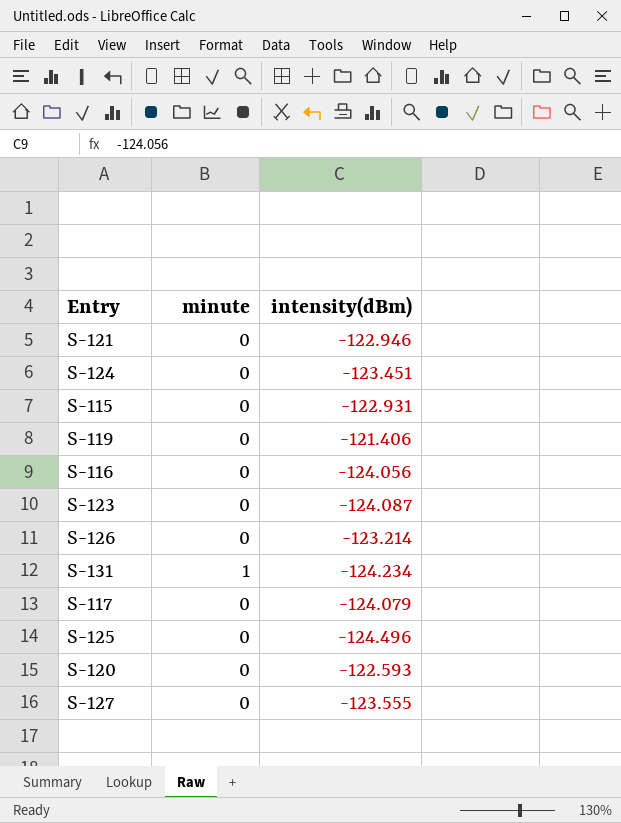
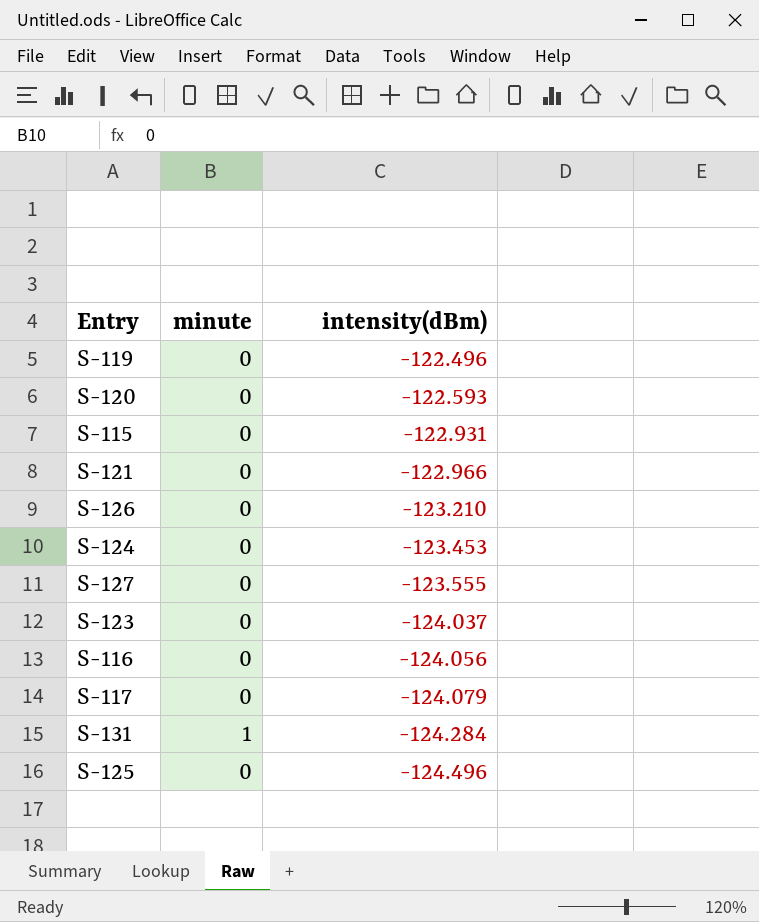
row order: none -> intensity(dBm) descending
S-119 | intensity(dBm): -121.406 -> -122.496
S-121 | intensity(dBm): -122.946 -> -122.966
S-126 | intensity(dBm): -123.214 -> -123.210
S-124 | intensity(dBm): -123.451 -> -123.453
S-123 | intensity(dBm): -124.087 -> -124.037
S-131 | intensity(dBm): -124.234 -> -124.284

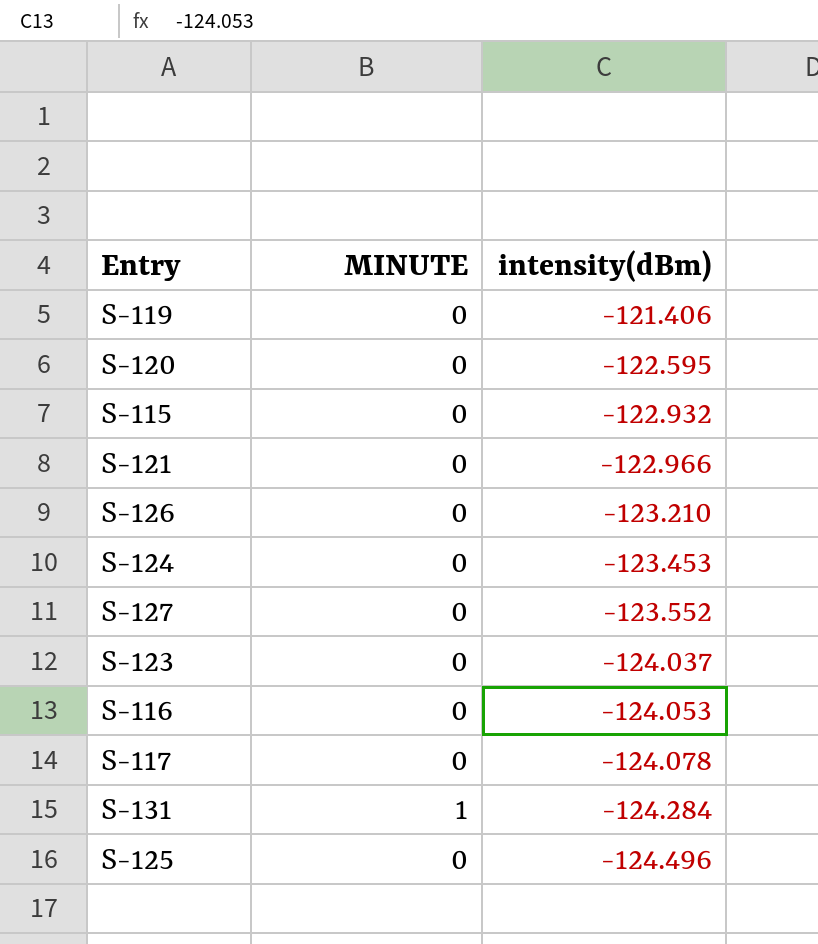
column name: minute -> MINUTE
S-119 | intensity(dBm): -122.496 -> -121.406
S-120 | intensity(dBm): -122.593 -> -122.595
S-115 | intensity(dBm): -122.931 -> -122.932
S-127 | intensity(dBm): -123.555 -> -123.552
S-116 | intensity(dBm): -124.056 -> -124.053
S-117 | intensity(dBm): -124.079 -> -124.078

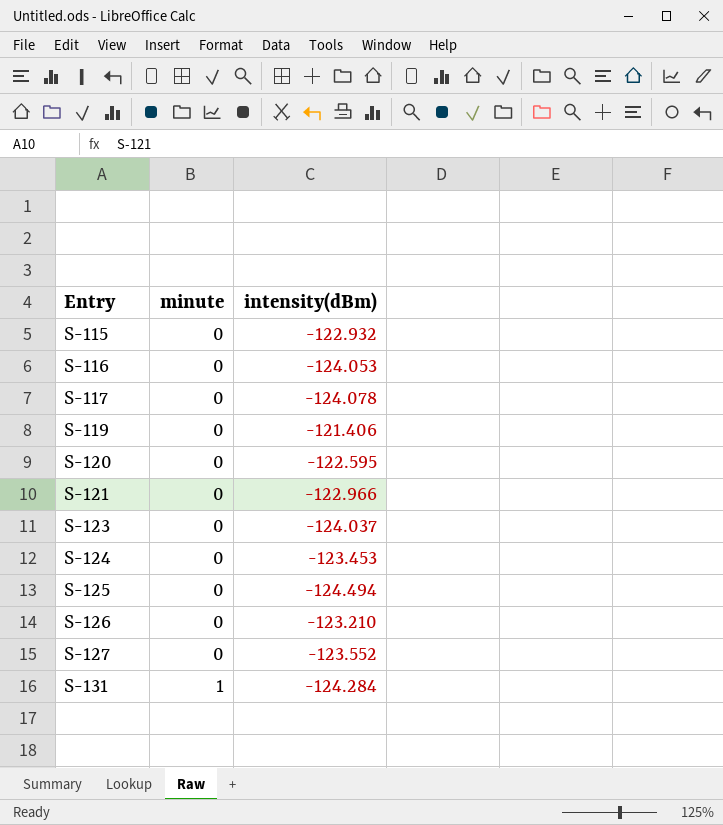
row order: intensity(dBm) descending -> Entry ascending
column name: MINUTE -> minute
S-125 | intensity(dBm): -124.496 -> -124.494

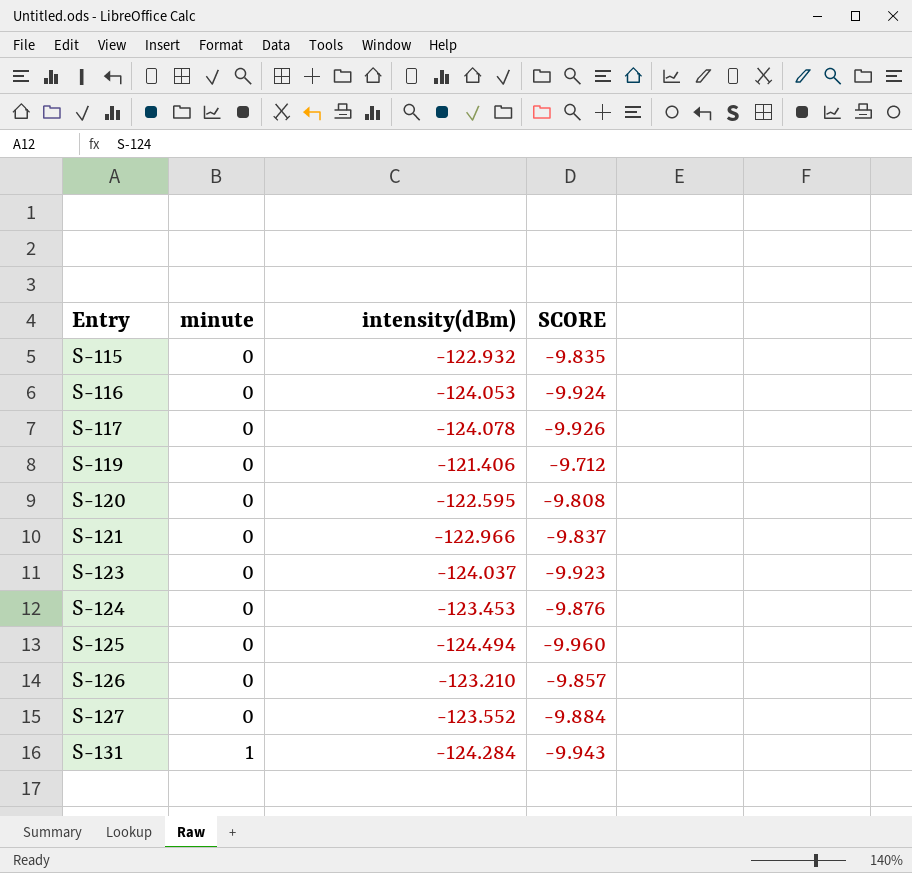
column SCORE | formula: none -> [intensity(dBm)] * 0.08

